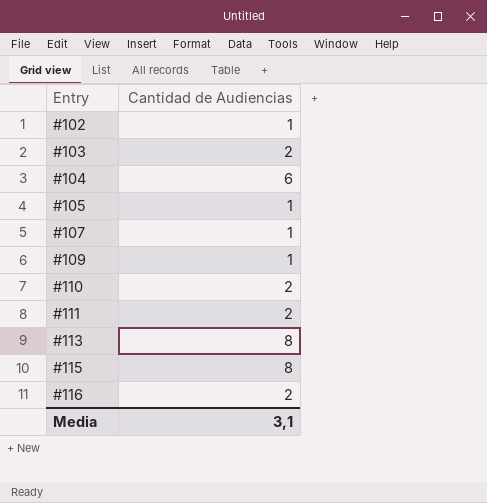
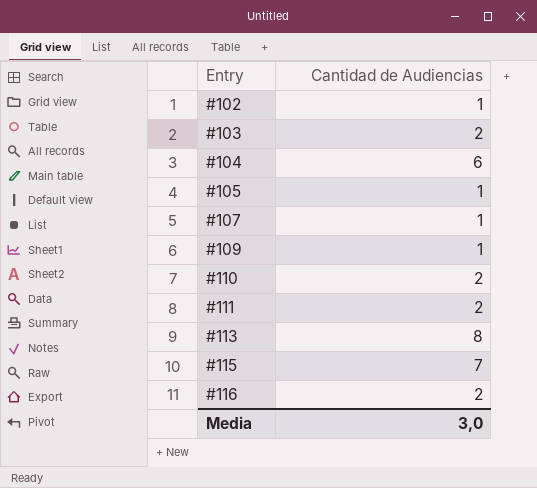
#115 | Cantidad de Audiencias: 8 -> 7
Media | Cantidad de Audiencias: 3,1 -> 3,0

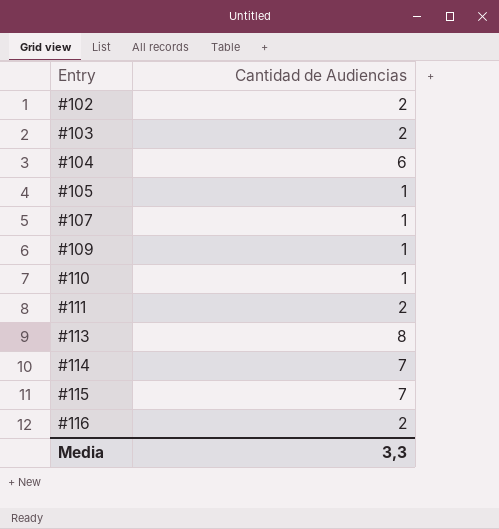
#102 | Cantidad de Audiencias: 1 -> 2
#110 | Cantidad de Audiencias: 2 -> 1
row #114: none -> 7
Media | Cantidad de Audiencias: 3,0 -> 3,3

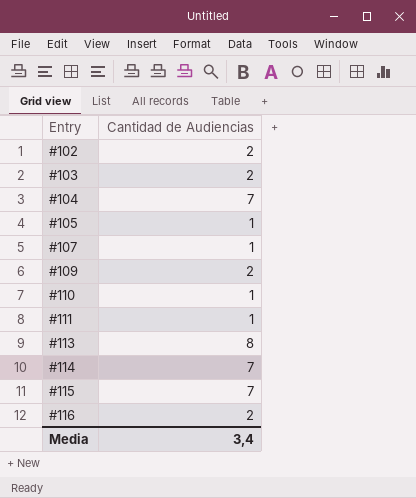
#104 | Cantidad de Audiencias: 6 -> 7
#109 | Cantidad de Audiencias: 1 -> 2
#111 | Cantidad de Audiencias: 2 -> 1
Media | Cantidad de Audiencias: 3,3 -> 3,4

